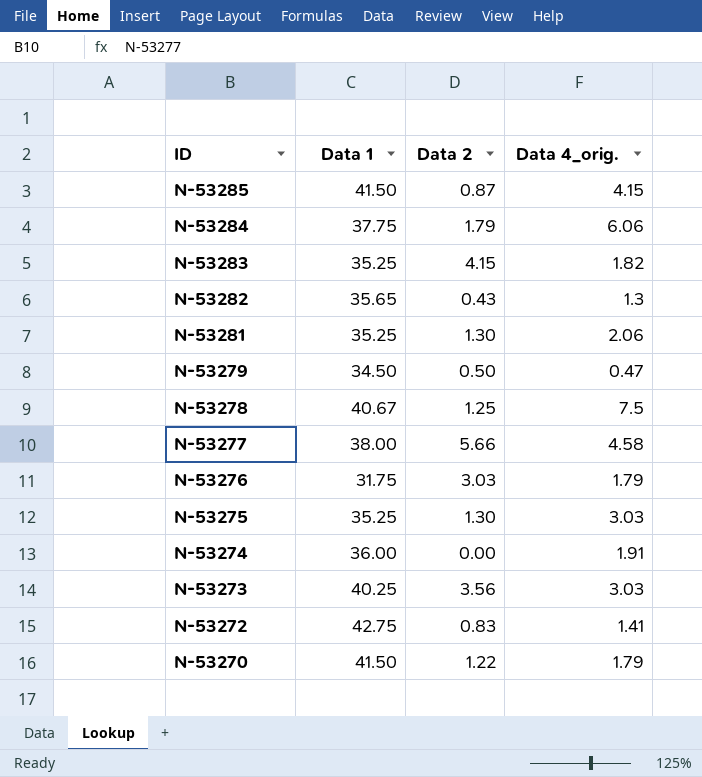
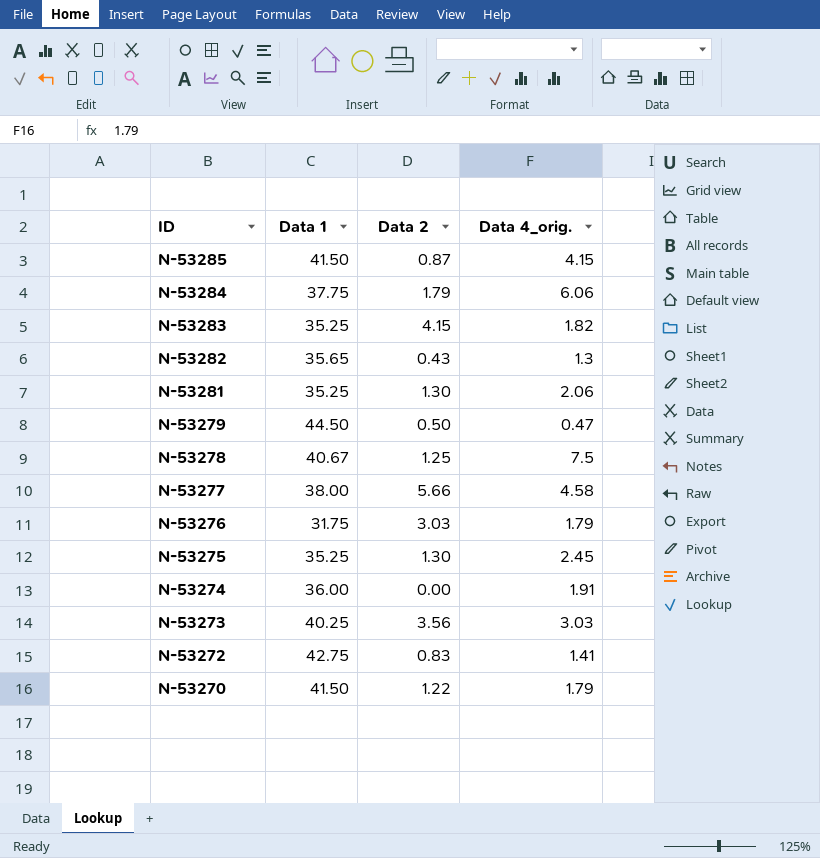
N-53279 | Data 1: 34.50 -> 44.50
N-53275 | Data 4_orig.: 3.03 -> 2.45

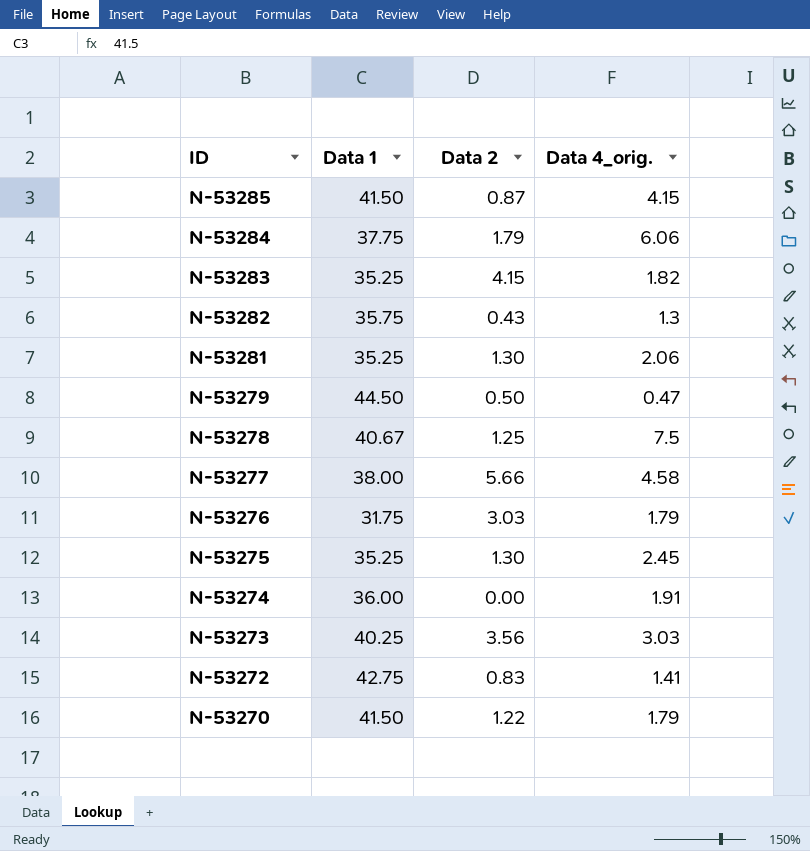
N-53282 | Data 1: 35.65 -> 35.75

